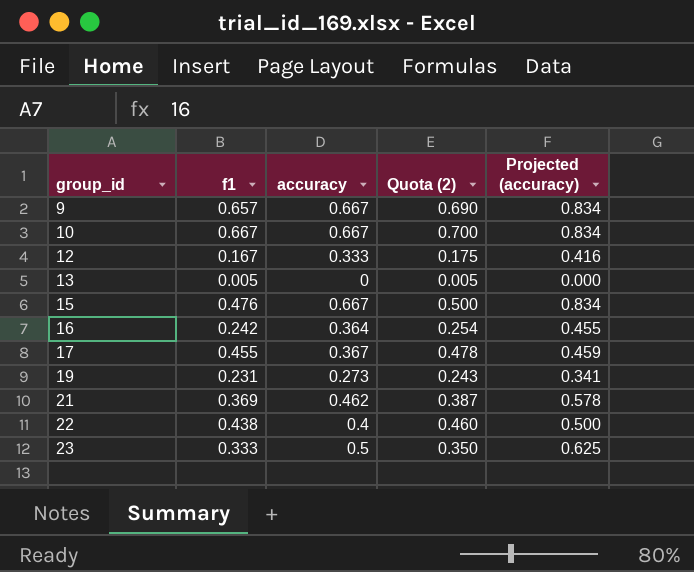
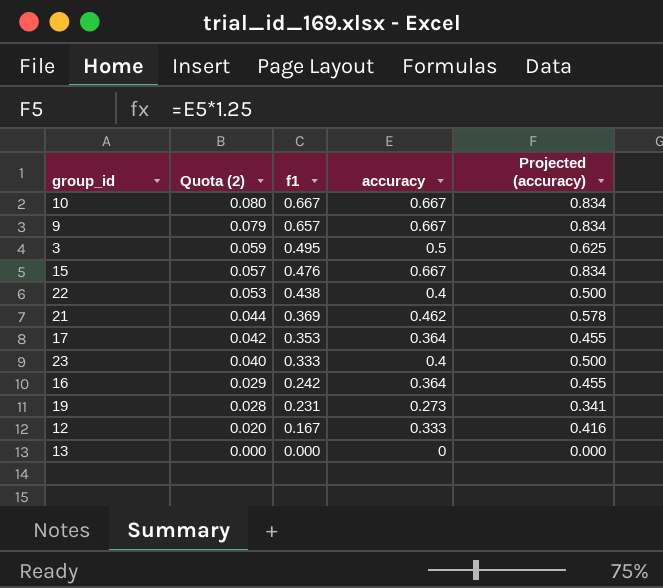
row order: group_id ascending -> Quota (2) descending
column Quota (2) | formula: [f1] * 1.05 -> [f1] * 0.12
column Quota (2) | position: 4 -> 2
row 3: none -> 0.059 | 0.495 | 0.5 | 0.625
17 | f1: 0.455 -> 0.353
17 | accuracy: 0.367 -> 0.364
17 | Projected (accuracy): 0.459 -> 0.455
23 | accuracy: 0.5 -> 0.4
23 | Projected (accuracy): 0.625 -> 0.500
13 | f1: 0.005 -> 0.000

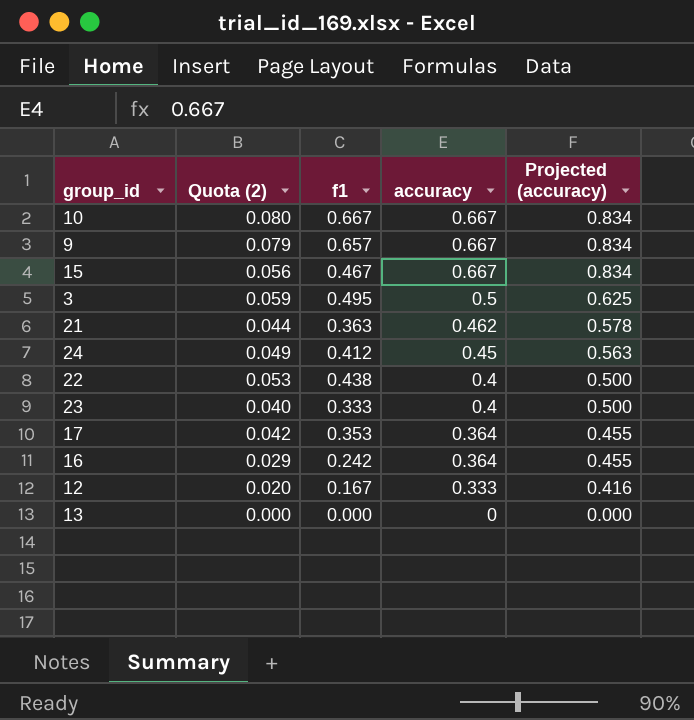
row order: Quota (2) descending -> accuracy descending
row 19: 0.028 | 0.231 | 0.273 | 0.341 -> none
15 | Quota (2): 0.057 -> 0.056
15 | f1: 0.476 -> 0.467
21 | f1: 0.369 -> 0.363
row 24: none -> 0.049 | 0.412 | 0.45 | 0.563

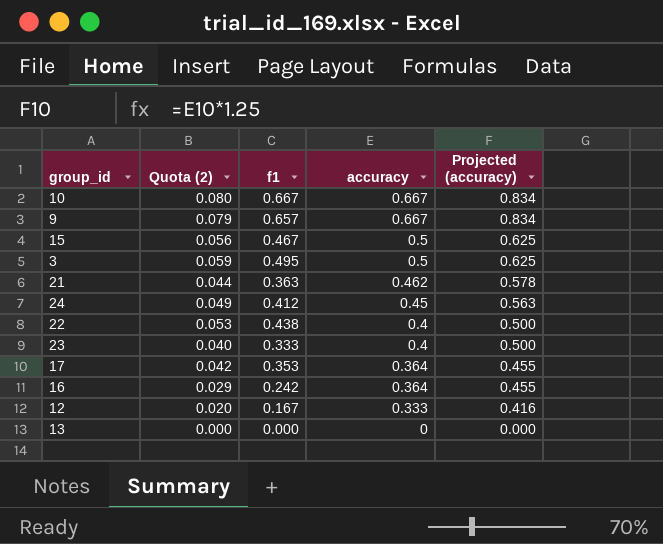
15 | accuracy: 0.667 -> 0.5
15 | Projected (accuracy): 0.834 -> 0.625

